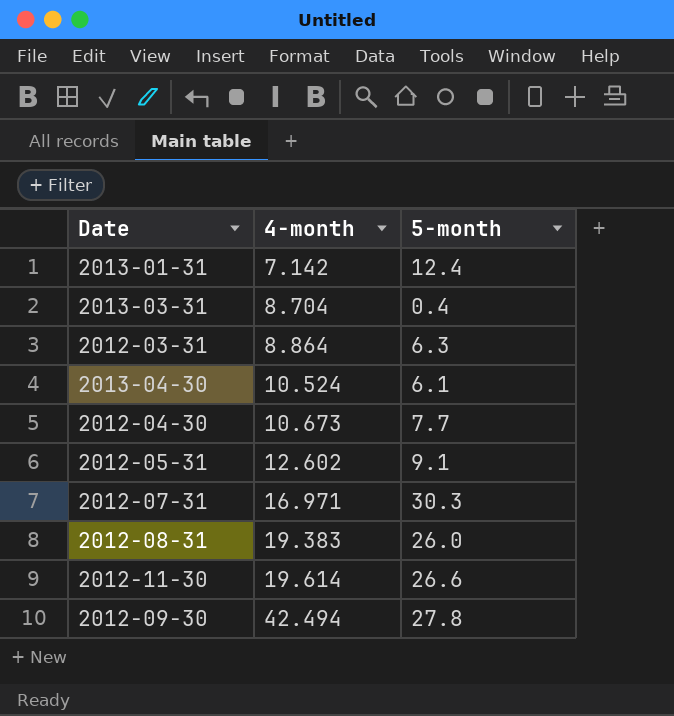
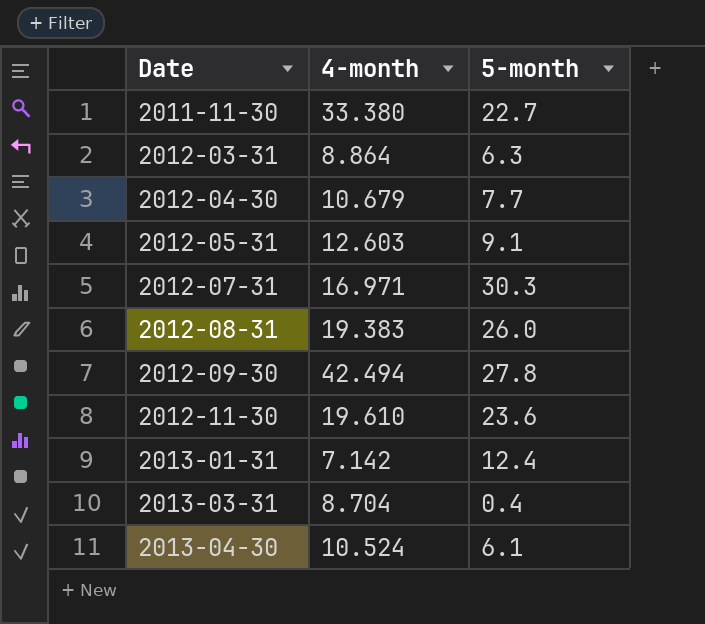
row order: 4-month ascending -> Date ascending
row 2011-11-30: none -> 33.380 | 22.7
2012-04-30 | 4-month: 10.673 -> 10.679
2012-05-31 | 4-month: 12.602 -> 12.603
2012-11-30 | 4-month: 19.614 -> 19.610
2012-11-30 | 5-month: 26.6 -> 23.6

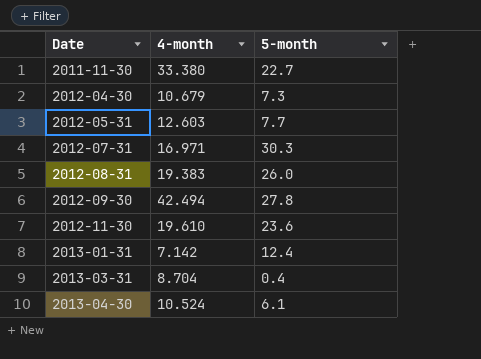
row 2012-03-31: 8.864 | 6.3 -> none
2012-04-30 | 5-month: 7.7 -> 7.3
2012-05-31 | 5-month: 9.1 -> 7.7

